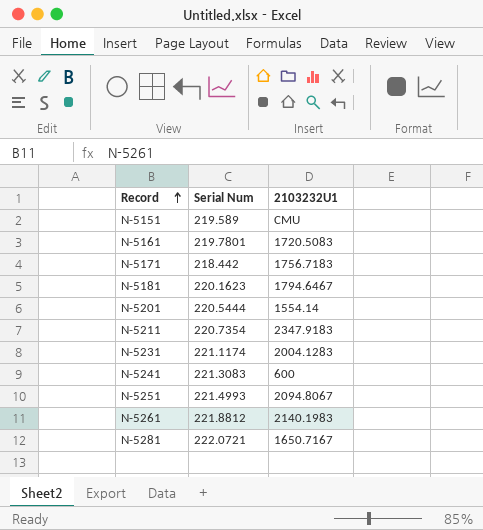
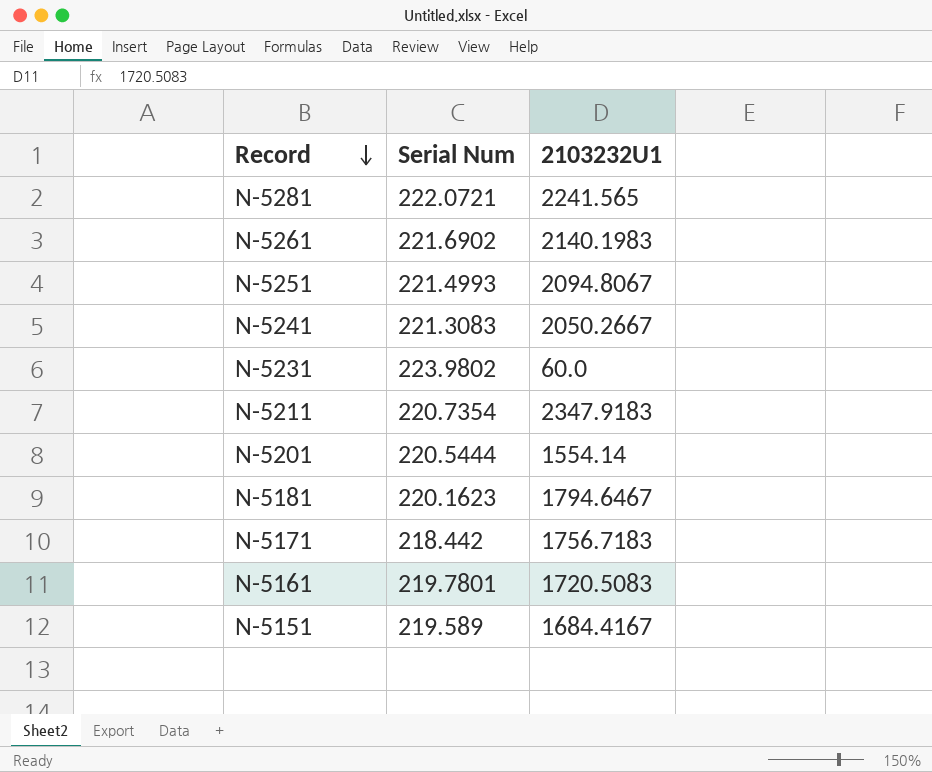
row order: Record ascending -> Record descending
N-5281 | 2103232U1: 1650.7167 -> 2241.565
N-5261 | Serial Num: 221.8812 -> 221.6902
N-5241 | 2103232U1: 600 -> 2050.2667
N-5231 | Serial Num: 221.1174 -> 223.9802
N-5231 | 2103232U1: 2004.1283 -> 60.0
N-5151 | 2103232U1: CMU -> 1684.4167

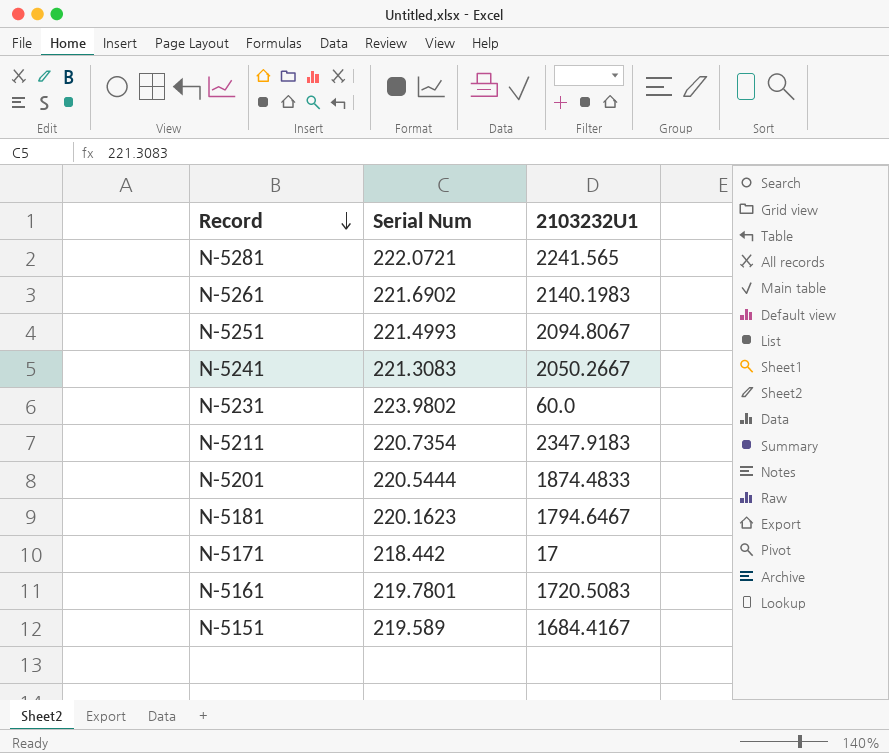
N-5201 | 2103232U1: 1554.14 -> 1874.4833
N-5171 | 2103232U1: 1756.7183 -> 17

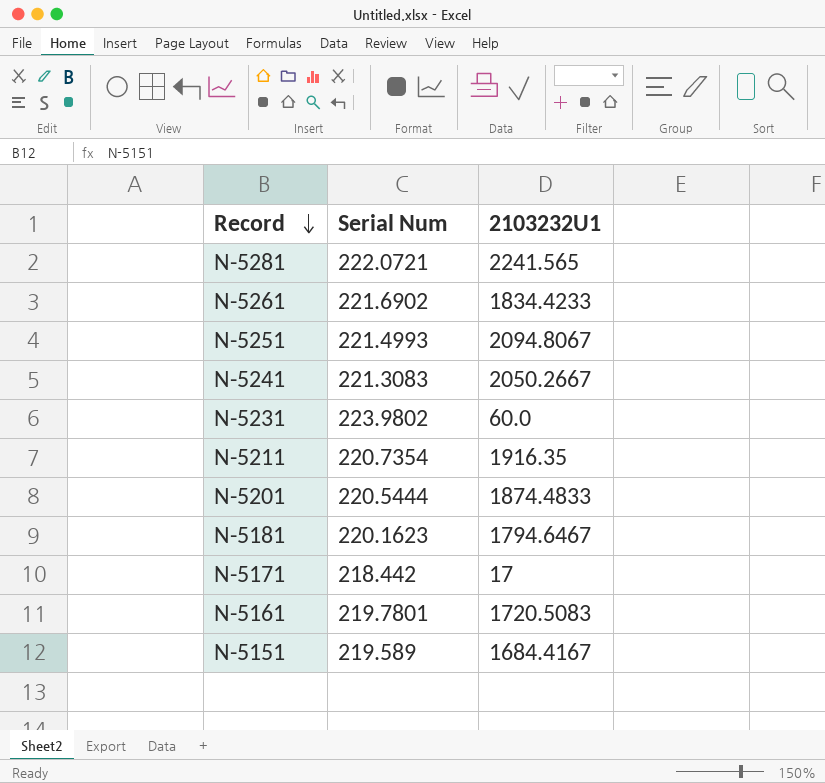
N-5261 | 2103232U1: 2140.1983 -> 1834.4233
N-5211 | 2103232U1: 2347.9183 -> 1916.35

